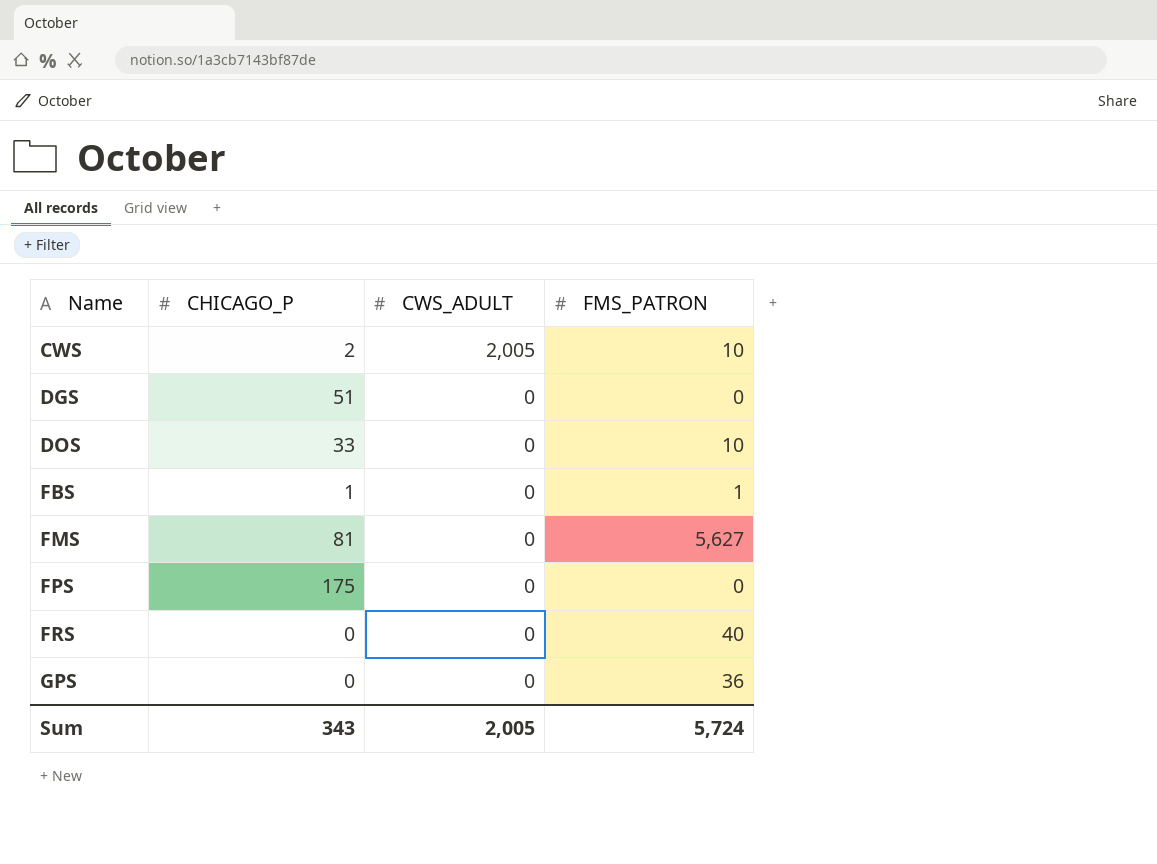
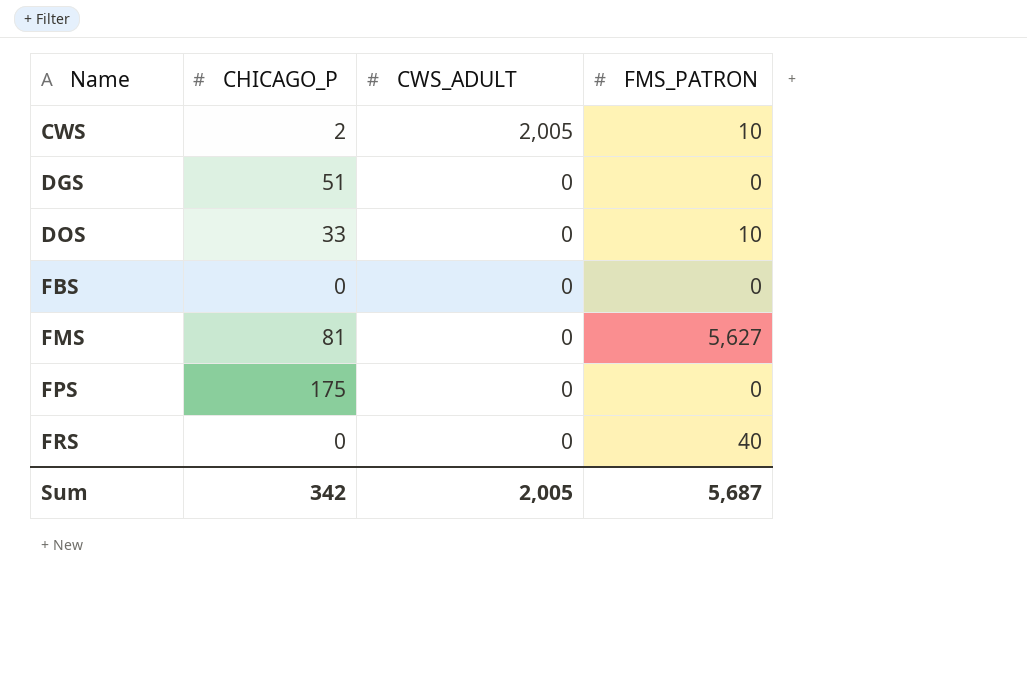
row GPS: 0 | 0 | 36 -> none
FBS | CHICAGO_P: 1 -> 0
FBS | FMS_PATRON: 1 -> 0
Sum | CHICAGO_P: 343 -> 342
Sum | FMS_PATRON: 5,724 -> 5,687

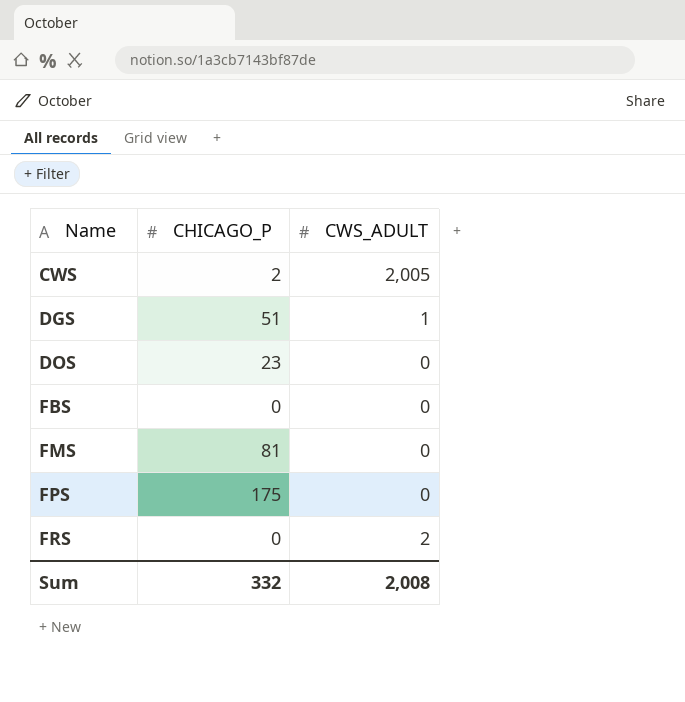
column FMS_PATRON | position: 4 -> none
DGS | CWS_ADULT: 0 -> 1
DOS | CHICAGO_P: 33 -> 23
FRS | CWS_ADULT: 0 -> 2
Sum | CHICAGO_P: 342 -> 332
Sum | CWS_ADULT: 2,005 -> 2,008

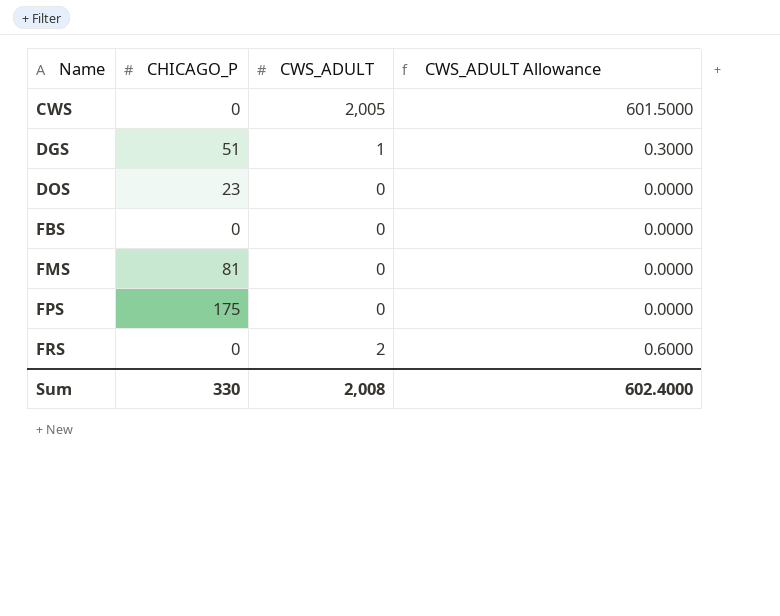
column CWS_ADULT Allowance | formula: none -> [CWS_ADULT] * 0.3
CWS | CHICAGO_P: 2 -> 0
Sum | CHICAGO_P: 332 -> 330

